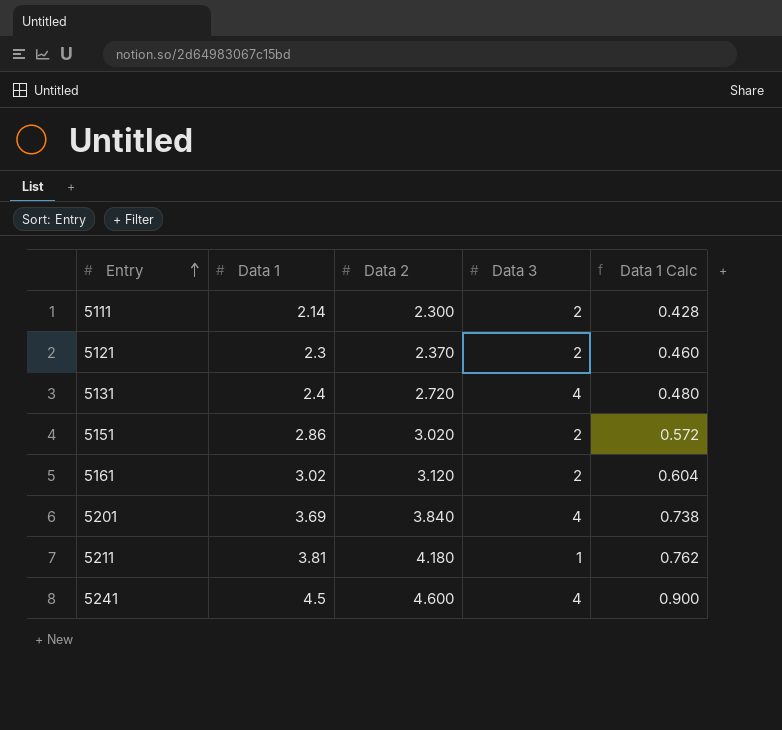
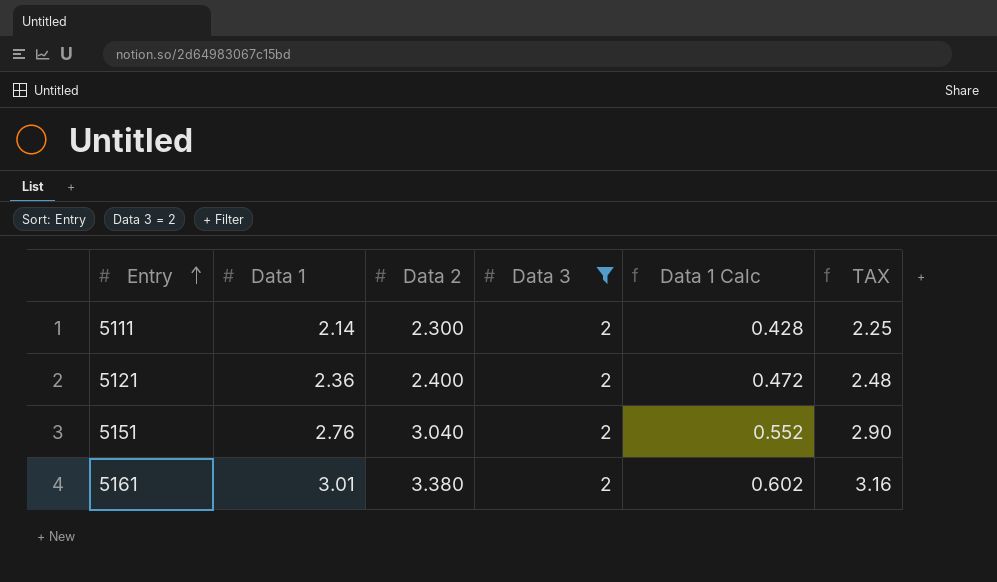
filter: none -> Data 3 = 2
column TAX | formula: none -> [Data 1] * 1.05
5121 | Data 1: 2.3 -> 2.36
5121 | Data 2: 2.370 -> 2.400
5121 | Data 1 Calc: 0.460 -> 0.472
5151 | Data 1: 2.86 -> 2.76
5151 | Data 2: 3.020 -> 3.040
5151 | Data 1 Calc: 0.572 -> 0.552
5161 | Data 1: 3.02 -> 3.01
5161 | Data 2: 3.120 -> 3.380
5161 | Data 1 Calc: 0.604 -> 0.602

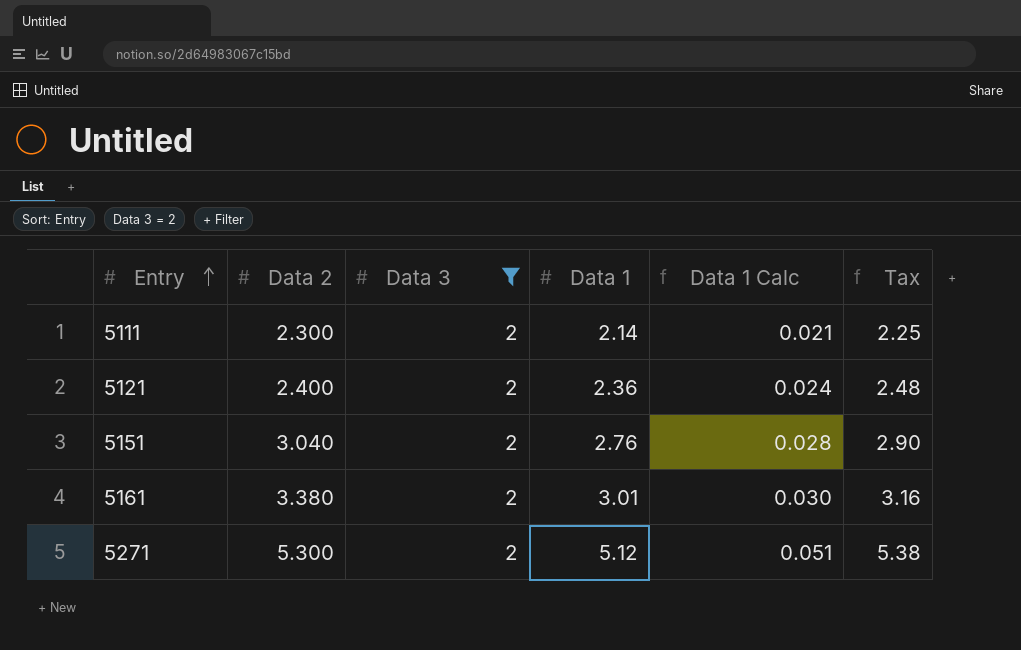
column Data 1 | position: 2 -> 4
column Data 1 Calc | formula: [Data 1] * 0.2 -> [Data 1] * 0.01
column name: TAX -> Tax
row 5271: none -> 5.300 | 2 | 5.12 | 0.051 | 5.38

